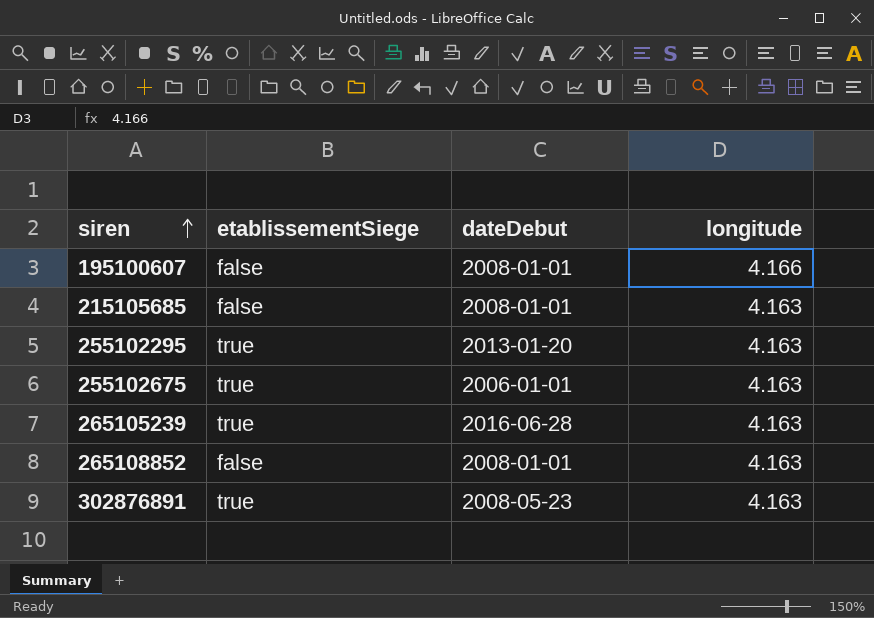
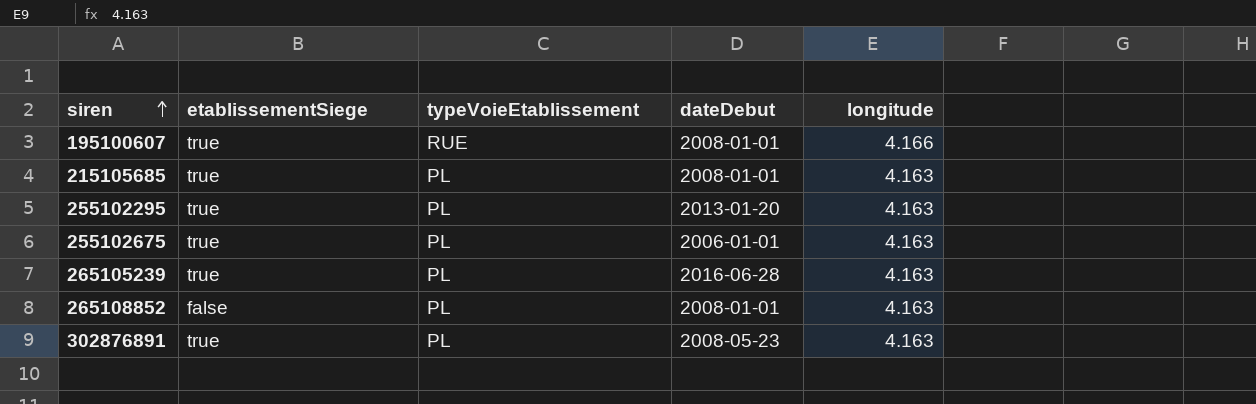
column typeVoieEtablissement | position: none -> 3
195100607 | etablissementSiege: false -> true
215105685 | etablissementSiege: false -> true

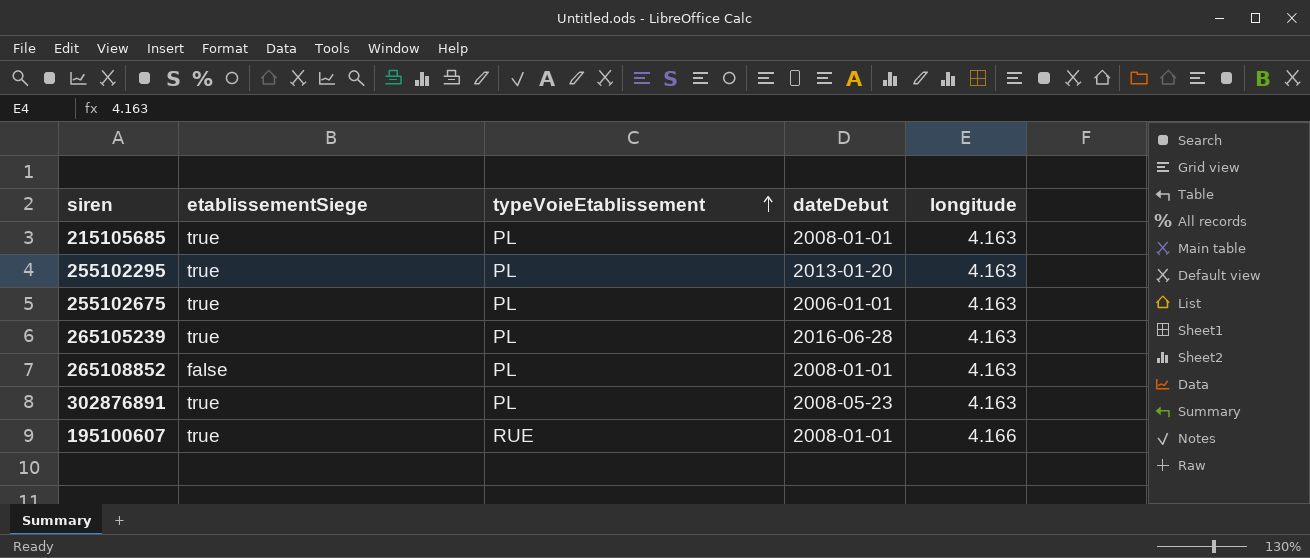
row order: siren ascending -> typeVoieEtablissement ascending

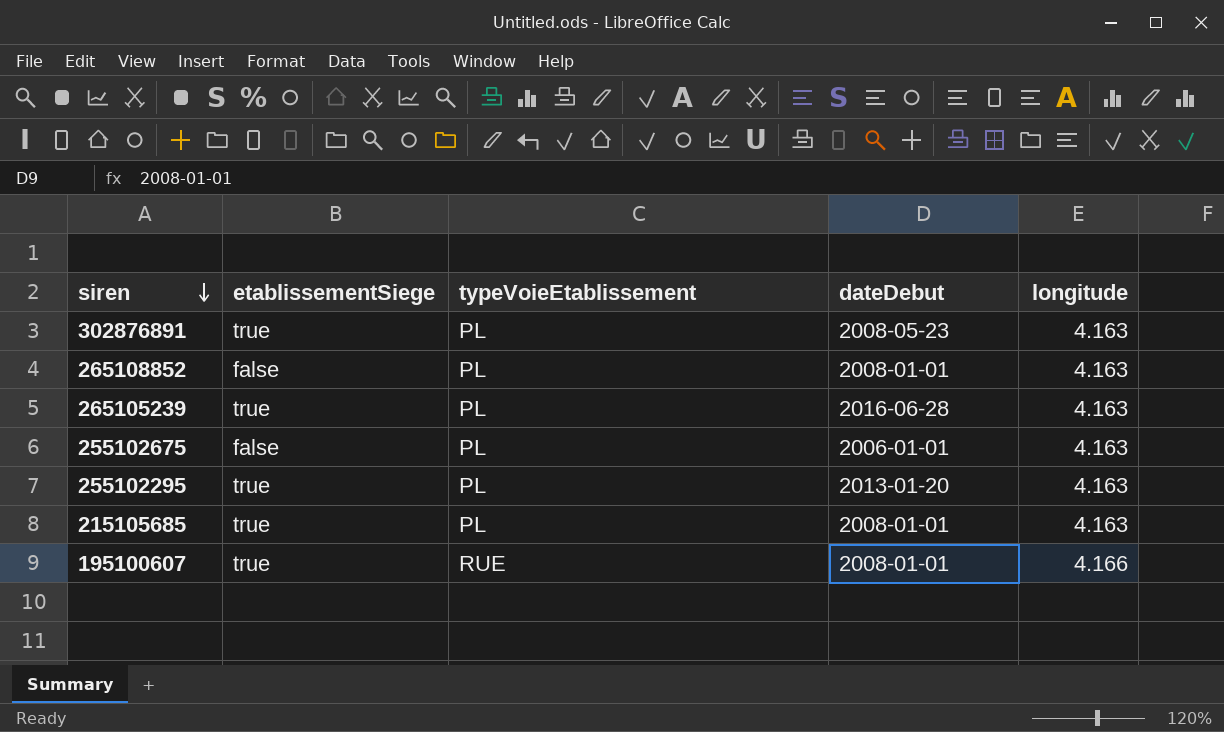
row order: typeVoieEtablissement ascending -> siren descending
255102675 | etablissementSiege: true -> false

